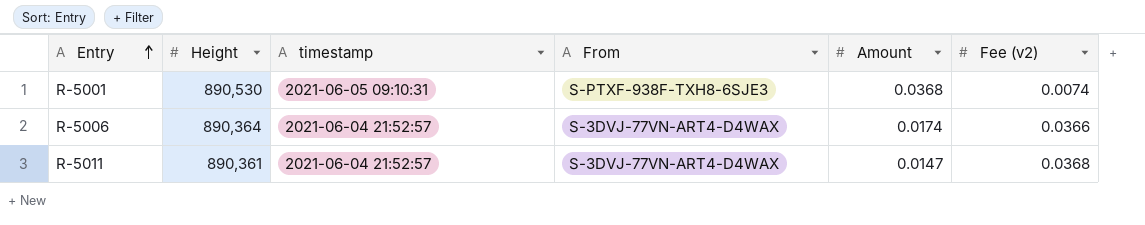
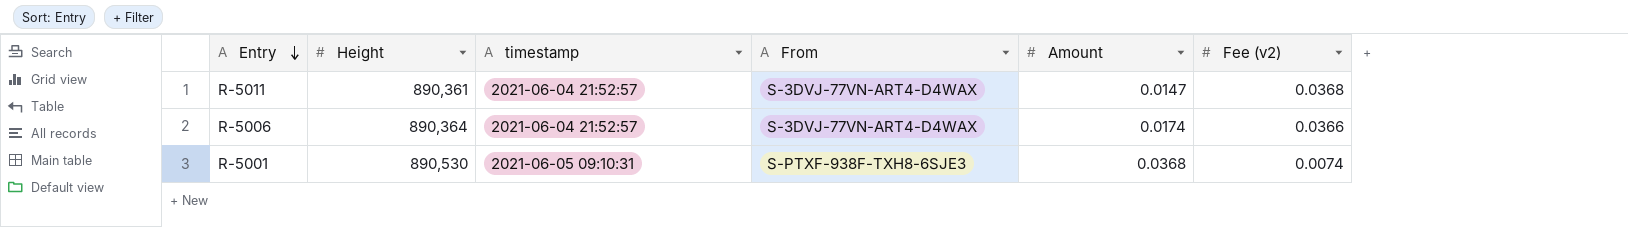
row order: Entry ascending -> Entry descending

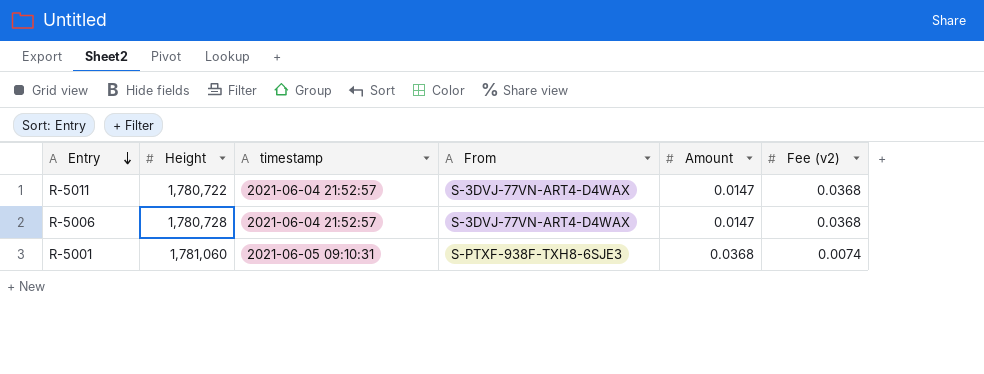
R-5011 | Height: 890,361 -> 1,780,722
R-5006 | Height: 890,364 -> 1,780,728
R-5006 | Amount: 0.0174 -> 0.0147
R-5006 | Fee (v2): 0.0366 -> 0.0368
R-5001 | Height: 890,530 -> 1,781,060

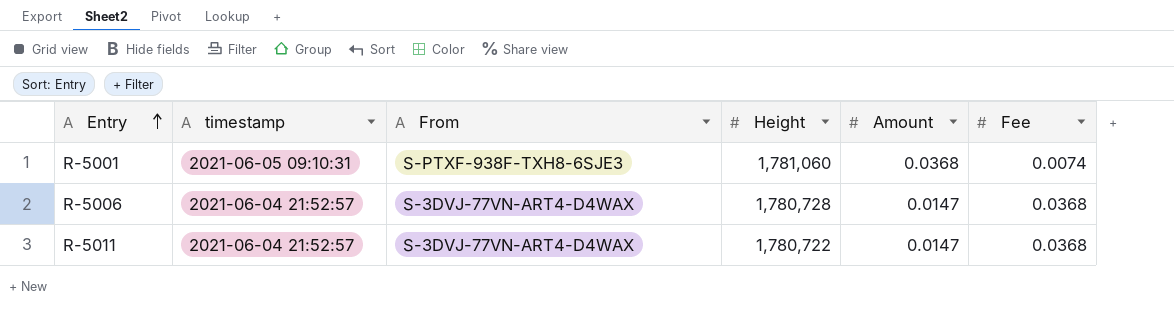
row order: Entry descending -> Entry ascending
column Height | position: 2 -> 4
column name: Fee (v2) -> Fee

